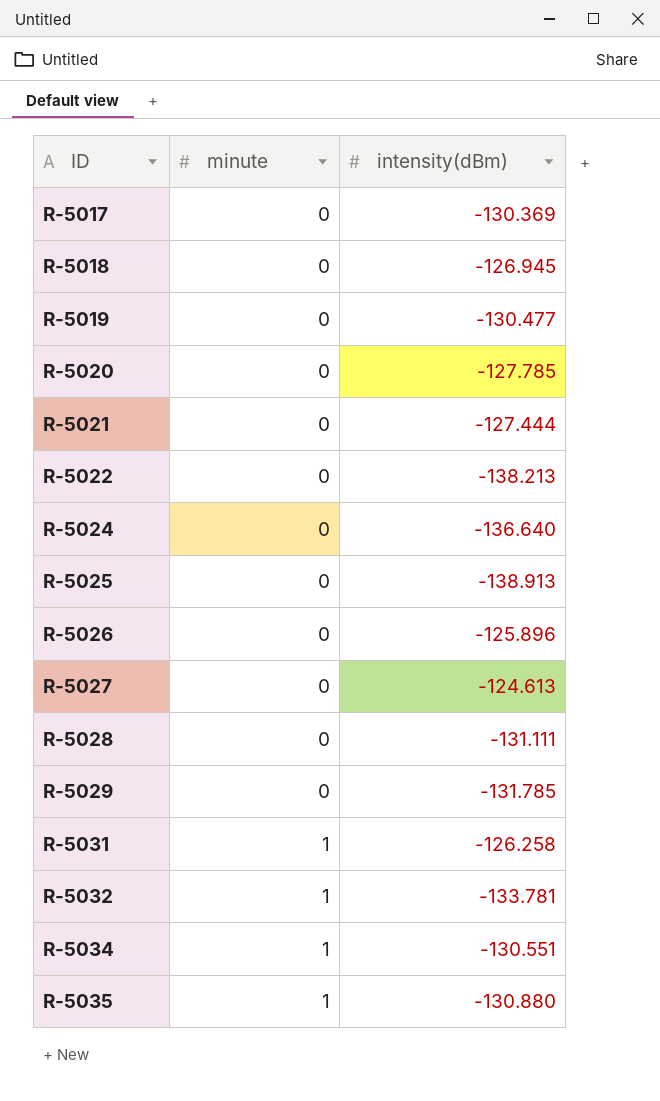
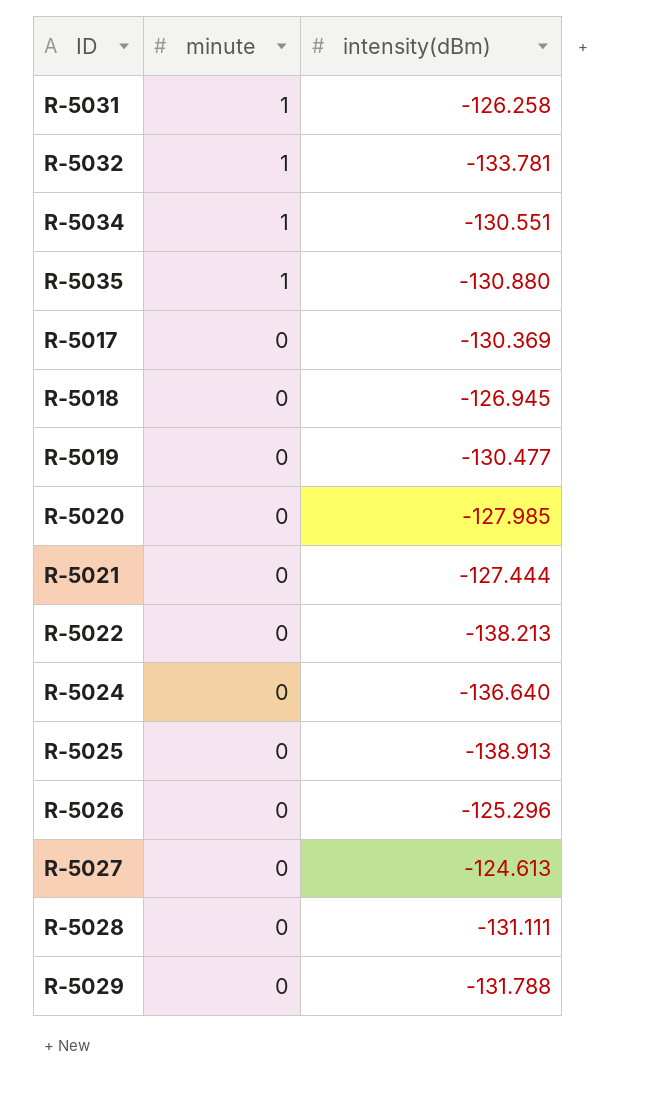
row order: ID ascending -> minute descending
R-5020 | intensity(dBm): -127.785 -> -127.985
R-5026 | intensity(dBm): -125.896 -> -125.296
R-5029 | intensity(dBm): -131.785 -> -131.788

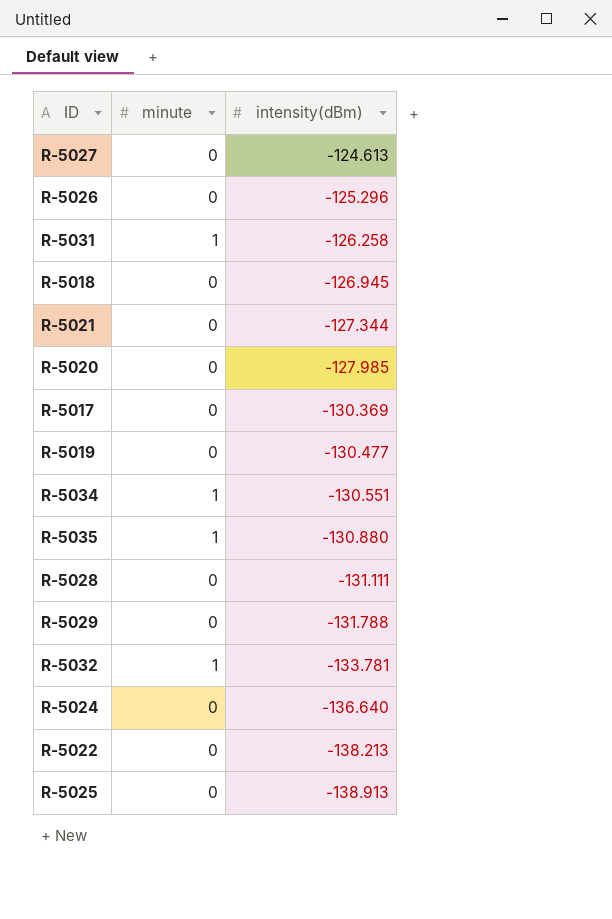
row order: minute descending -> intensity(dBm) descending
R-5021 | intensity(dBm): -127.444 -> -127.344

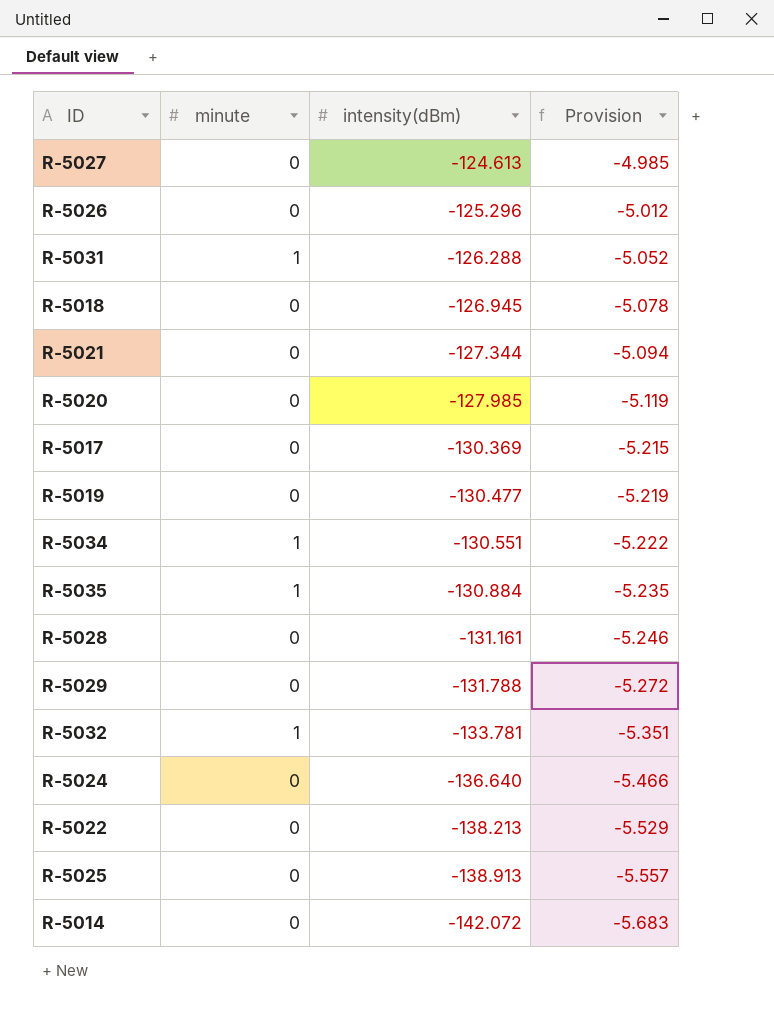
column Provision | formula: none -> [intensity(dBm)] * 0.04
R-5031 | intensity(dBm): -126.258 -> -126.288
R-5035 | intensity(dBm): -130.880 -> -130.884
R-5028 | intensity(dBm): -131.111 -> -131.161
row R-5014: none -> 0 | -142.072 | -5.683

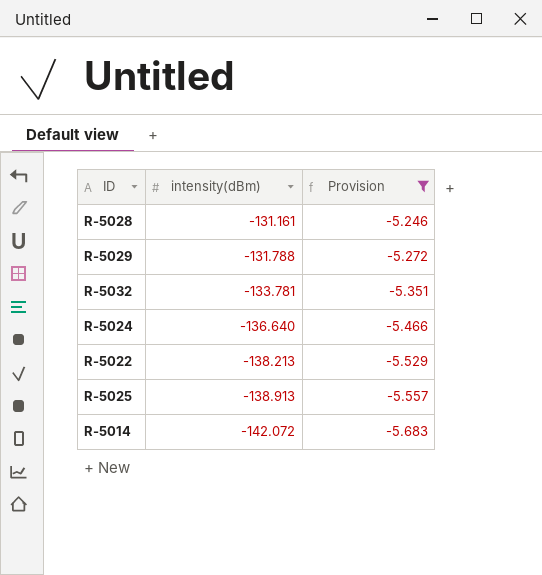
filter: none -> Provision <= -5.246
column minute | position: 2 -> none

